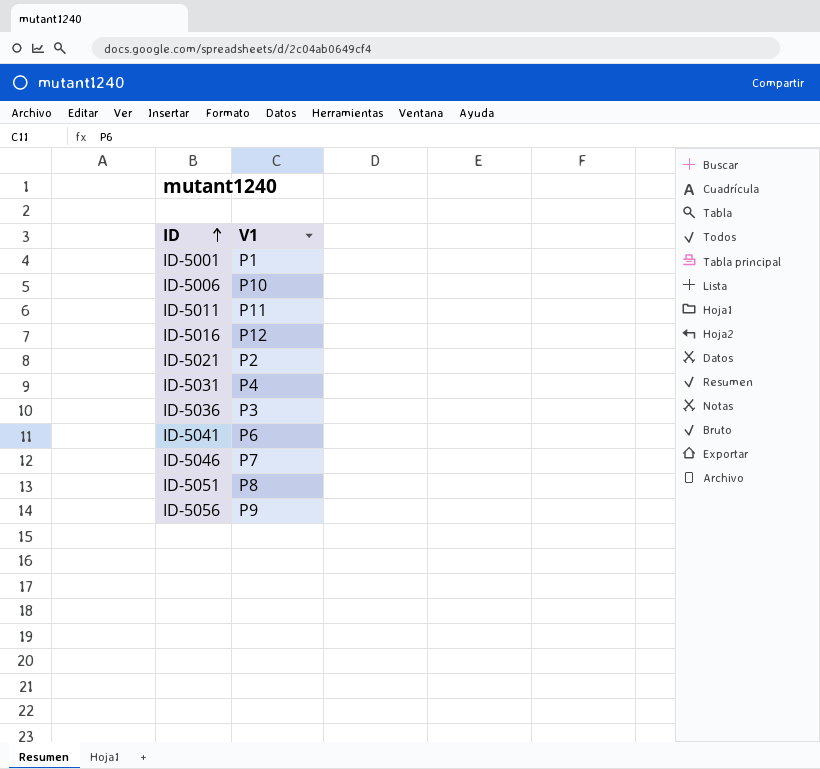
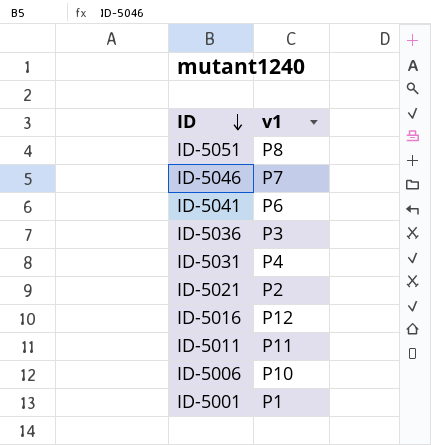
row order: ID ascending -> ID descending
column name: V1 -> v1
row ID-5056: P9 -> none

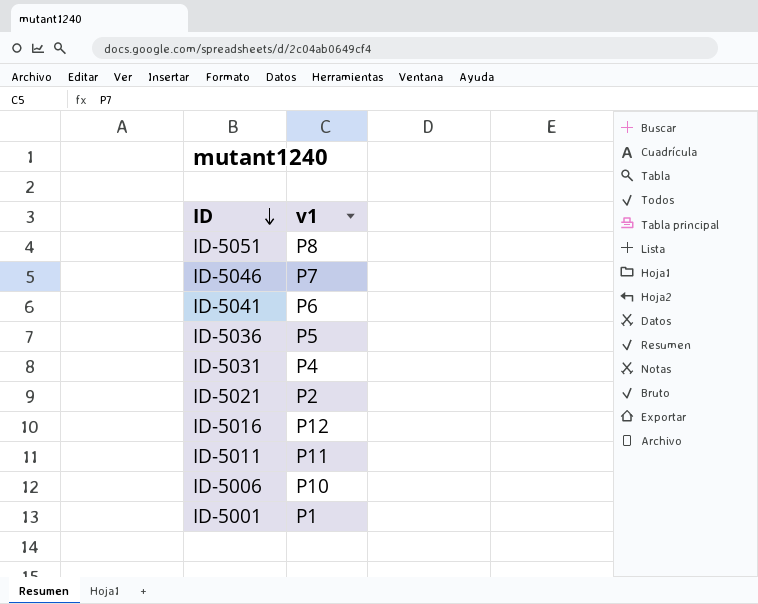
ID-5036 | v1: P3 -> P5

